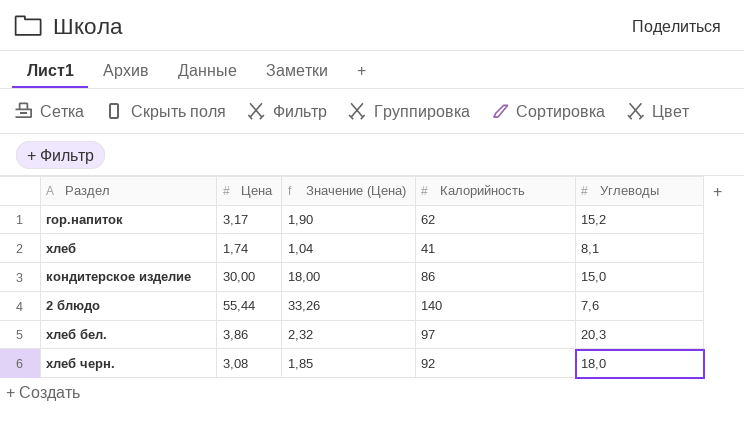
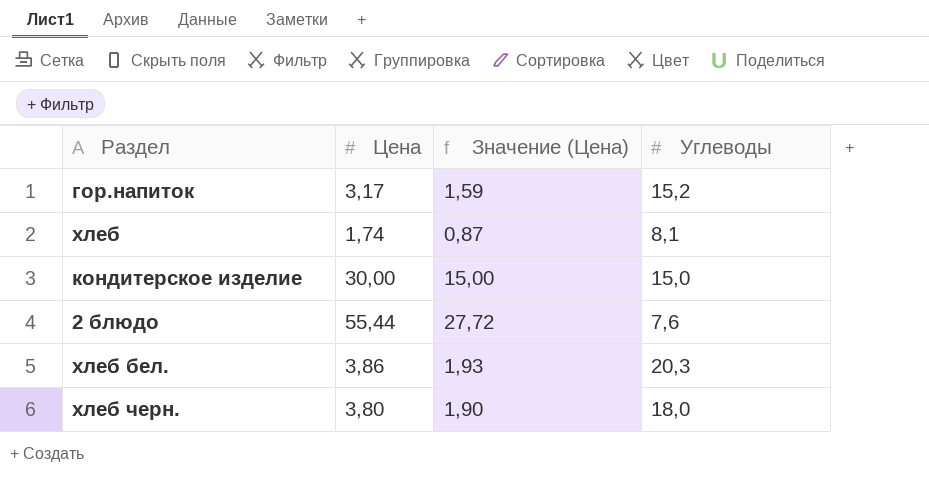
column Калорийность | position: 4 -> none
column Значение (Цена) | formula: [Цена] * 0,6 -> [Цена] * 0,5
хлеб черн. | Цена: 3,08 -> 3,80

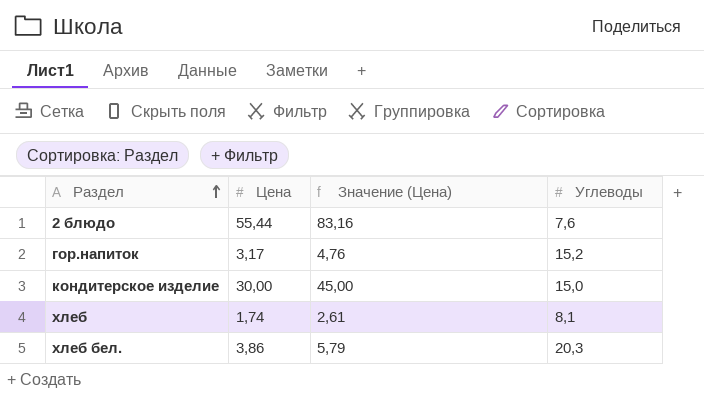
row order: none -> Раздел ascending
column Значение (Цена) | formula: [Цена] * 0,5 -> [Цена] * 1,5
row хлеб черн.: 3,80 | 1,90 | 18,0 -> none

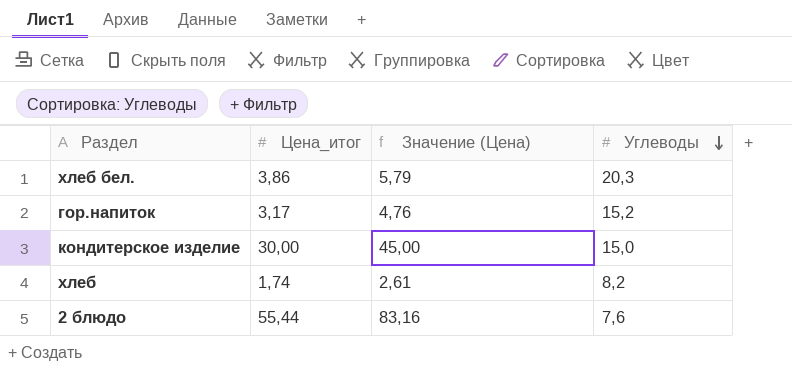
row order: Раздел ascending -> Углеводы descending
column name: Цена -> Цена_итог
хлеб | Углеводы: 8,1 -> 8,2

